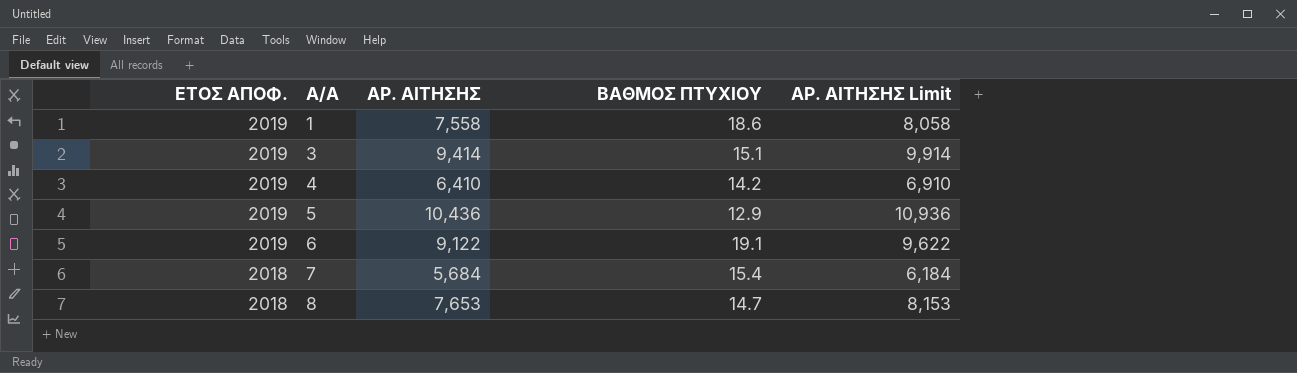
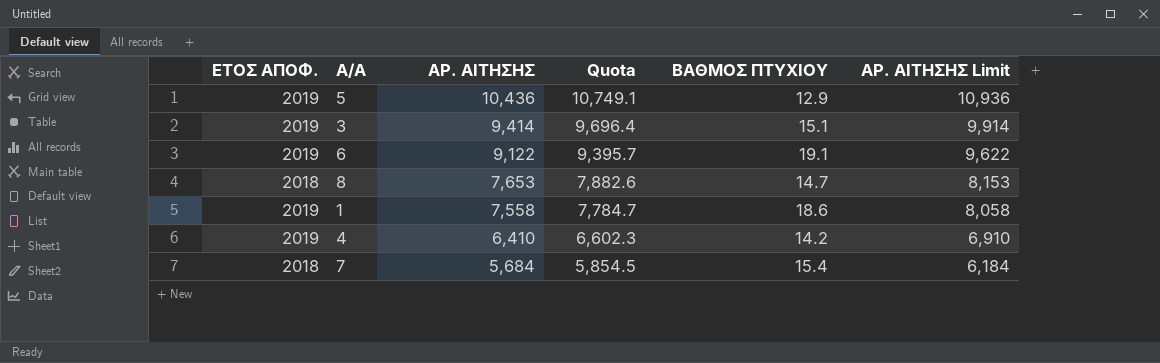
row order: ΕΤΟΣ ΑΠΟΦ. descending -> ΑΡ. ΑΙΤΗΣΗΣ descending
column Quota | formula: none -> [ΑΡ. ΑΙΤΗΣΗΣ] * 1.03

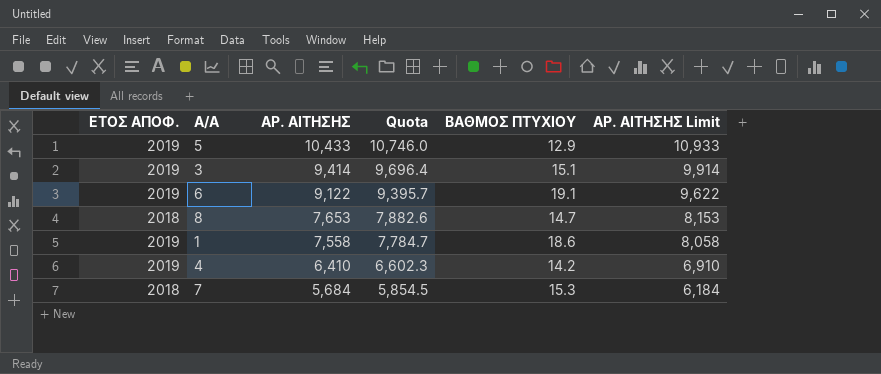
5 | ΑΡ. ΑΙΤΗΣΗΣ: 10,436 -> 10,433
5 | Quota: 10,749.1 -> 10,746.0
5 | ΑΡ. ΑΙΤΗΣΗΣ Limit: 10,936 -> 10,933
7 | ΒΑΘΜΟΣ ΠΤΥΧΙΟΥ: 15.4 -> 15.3

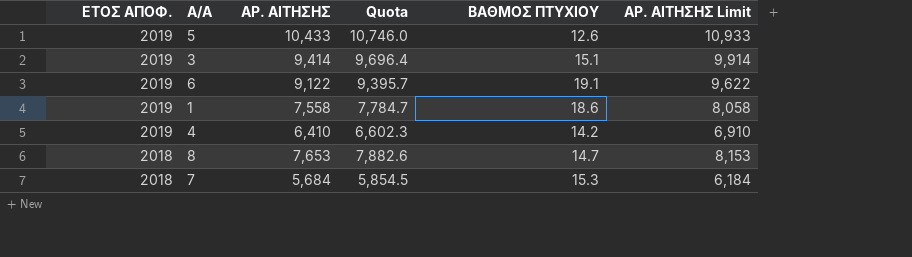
row order: ΑΡ. ΑΙΤΗΣΗΣ descending -> ΕΤΟΣ ΑΠΟΦ. descending
5 | ΒΑΘΜΟΣ ΠΤΥΧΙΟΥ: 12.9 -> 12.6

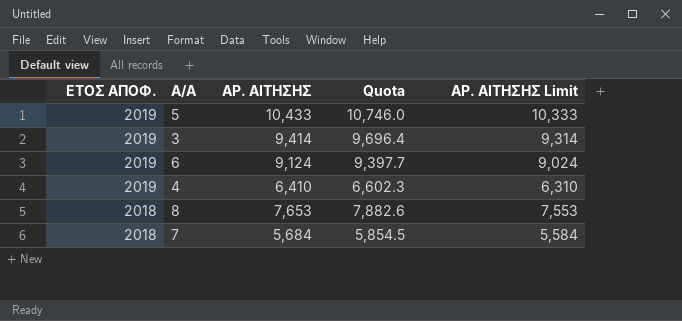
column ΒΑΘΜΟΣ ΠΤΥΧΙΟΥ | position: 5 -> none
column ΑΡ. ΑΙΤΗΣΗΣ Limit | formula: [ΑΡ. ΑΙΤΗΣΗΣ] + 500 -> [ΑΡ. ΑΙΤΗΣΗΣ] - 100
row 1: 2019 | 7,558 | 7,784.7 | 18.6 | 8,058 -> none
6 | ΑΡ. ΑΙΤΗΣΗΣ: 9,122 -> 9,124
6 | Quota: 9,395.7 -> 9,397.7

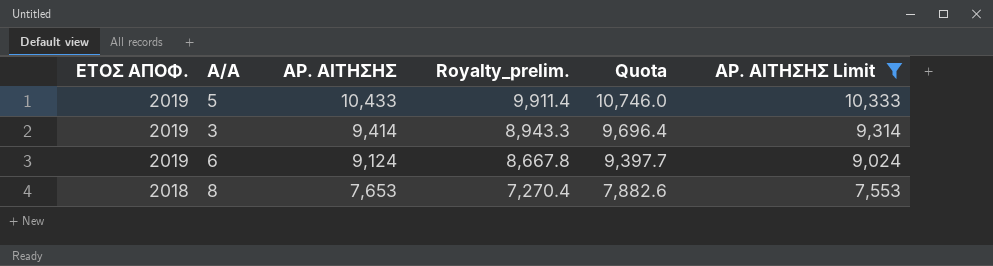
filter: none -> ΑΡ. ΑΙΤΗΣΗΣ Limit >= 7,553
column Royalty_prelim. | formula: none -> [ΑΡ. ΑΙΤΗΣΗΣ] * 0.95

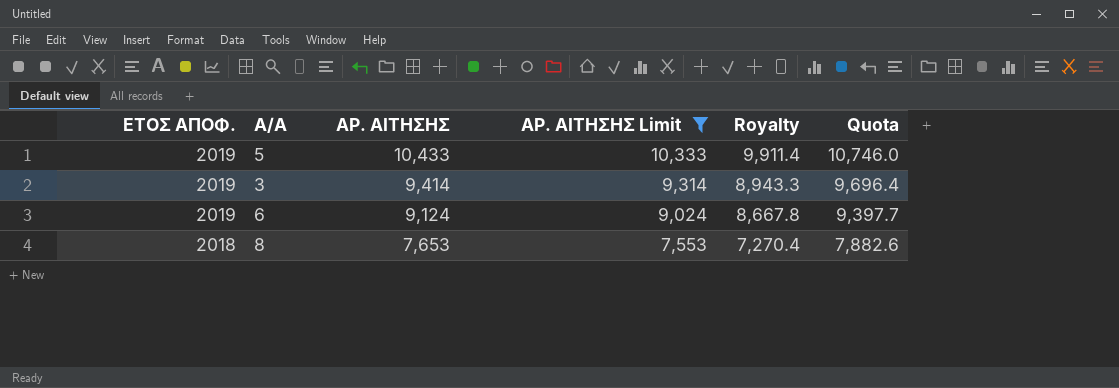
column ΑΡ. ΑΙΤΗΣΗΣ Limit | position: 6 -> 4
column name: Royalty_prelim. -> Royalty

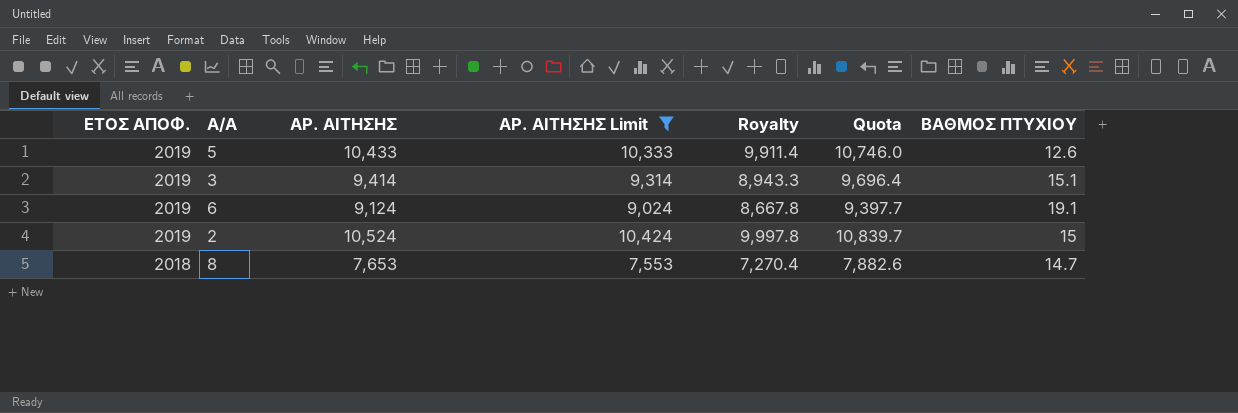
column ΒΑΘΜΟΣ ΠΤΥΧΙΟΥ | position: none -> 7
row 2: none -> 2019 | 10,524 | 10,424 | 9,997.8 | 10,839.7 | 15

